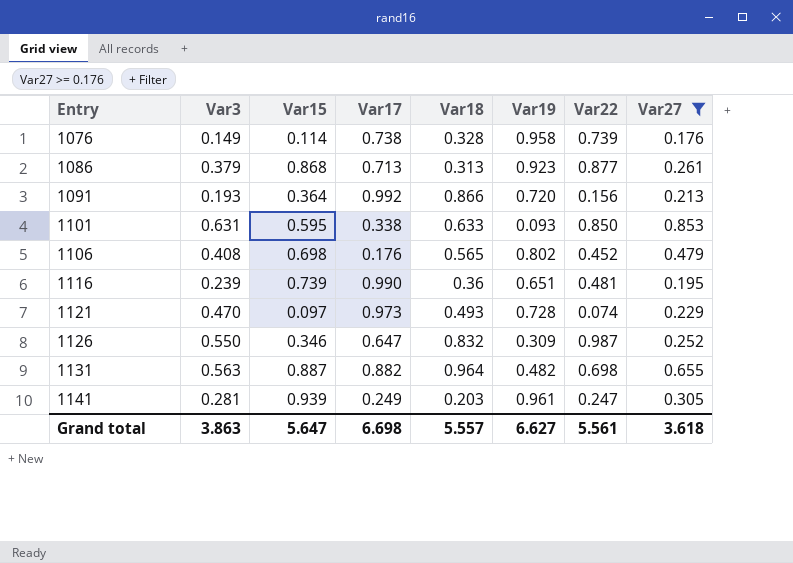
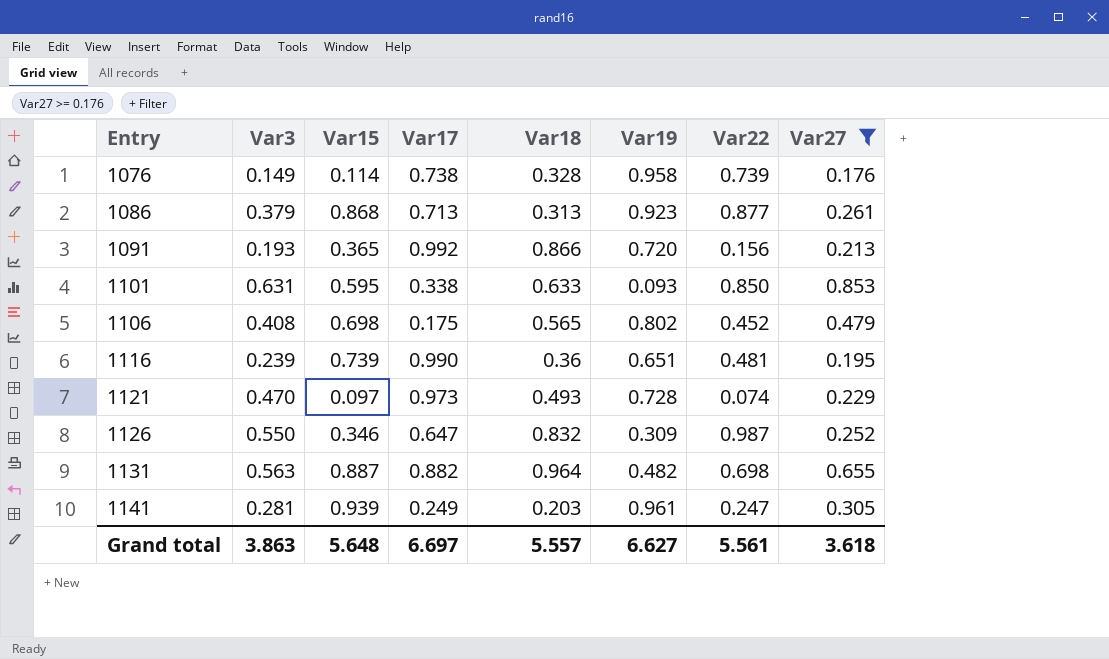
1091 | Var15: 0.364 -> 0.365
1106 | Var17: 0.176 -> 0.175
Grand total | Var15: 5.647 -> 5.648
Grand total | Var17: 6.698 -> 6.697

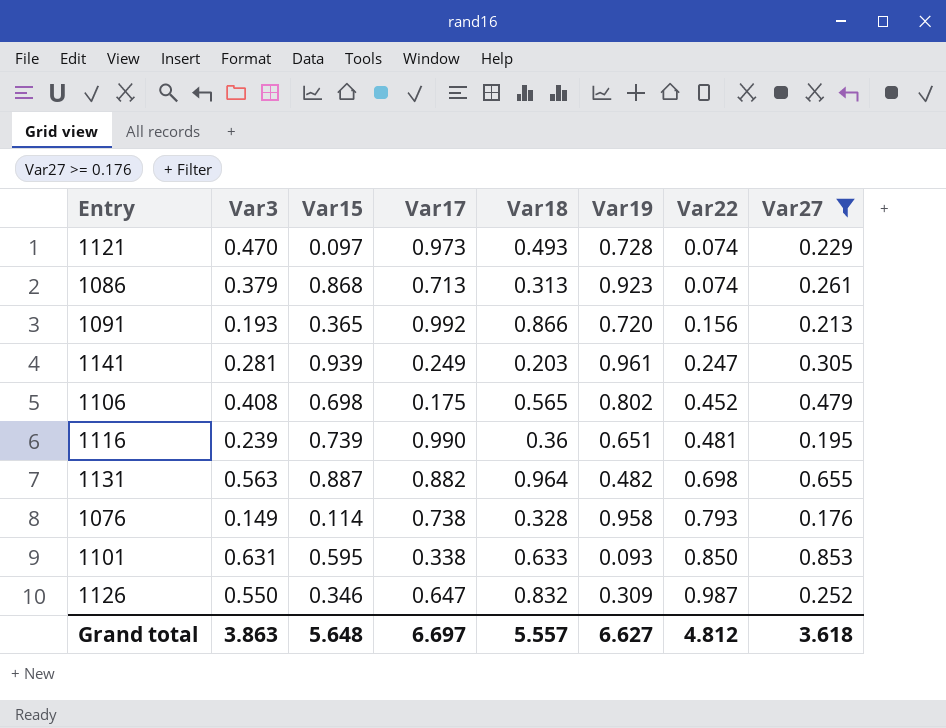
row order: Entry ascending -> Var22 ascending
1086 | Var22: 0.877 -> 0.074
1076 | Var22: 0.739 -> 0.793
Grand total | Var22: 5.561 -> 4.812

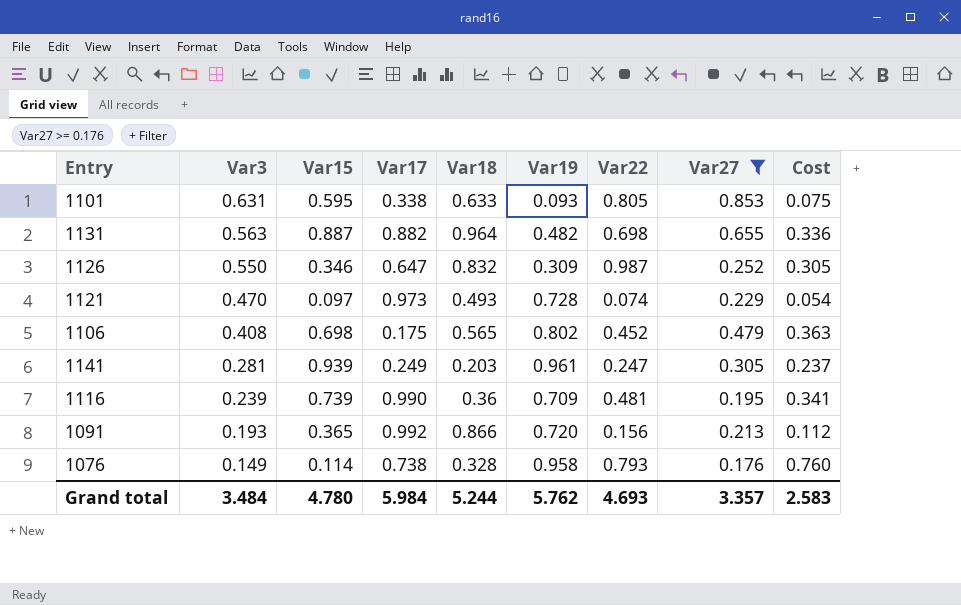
row order: Var22 ascending -> Var3 descending
column Cost | formula: none -> [Var19] * [Var22]
row 1086: 0.379 | 0.868 | 0.713 | 0.313 | 0.923 | 0.074 | 0.261 -> none
1101 | Var22: 0.850 -> 0.805
1116 | Var19: 0.651 -> 0.709
Grand total | Var3: 3.863 -> 3.484
Grand total | Var15: 5.648 -> 4.780
Grand total | Var17: 6.697 -> 5.984
Grand total | Var18: 5.557 -> 5.244
Grand total | Var19: 6.627 -> 5.762
Grand total | Var22: 4.812 -> 4.693
Grand total | Var27: 3.618 -> 3.357

